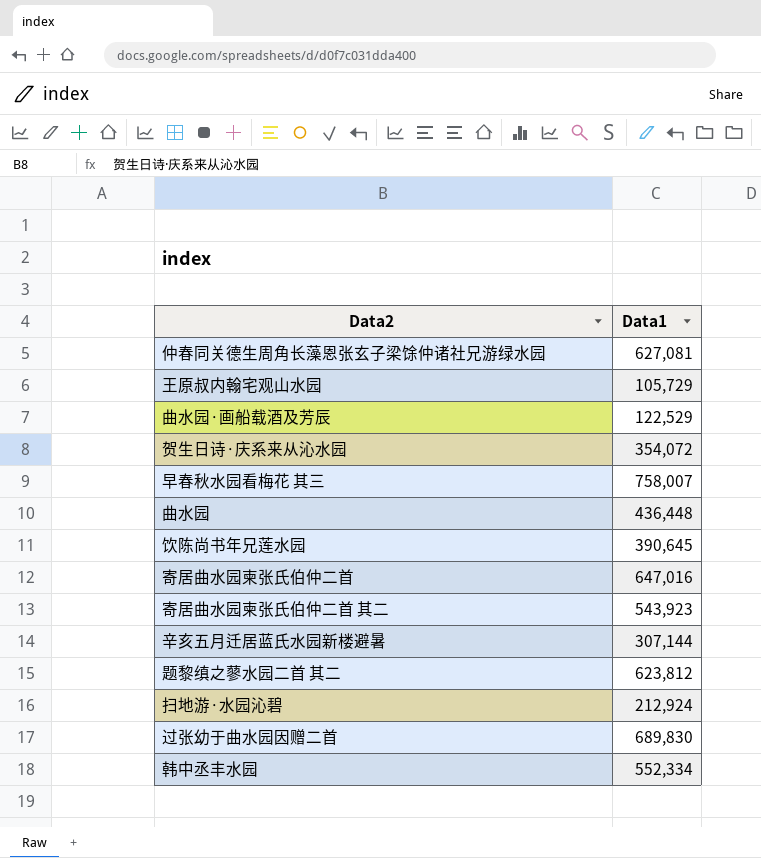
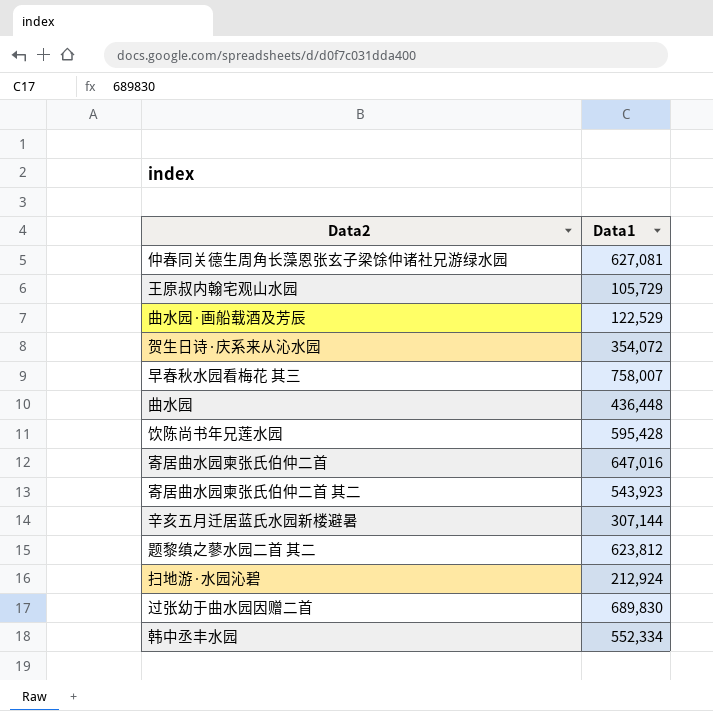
饮陈尚书年兄莲水园 | Data1: 390,645 -> 595,428

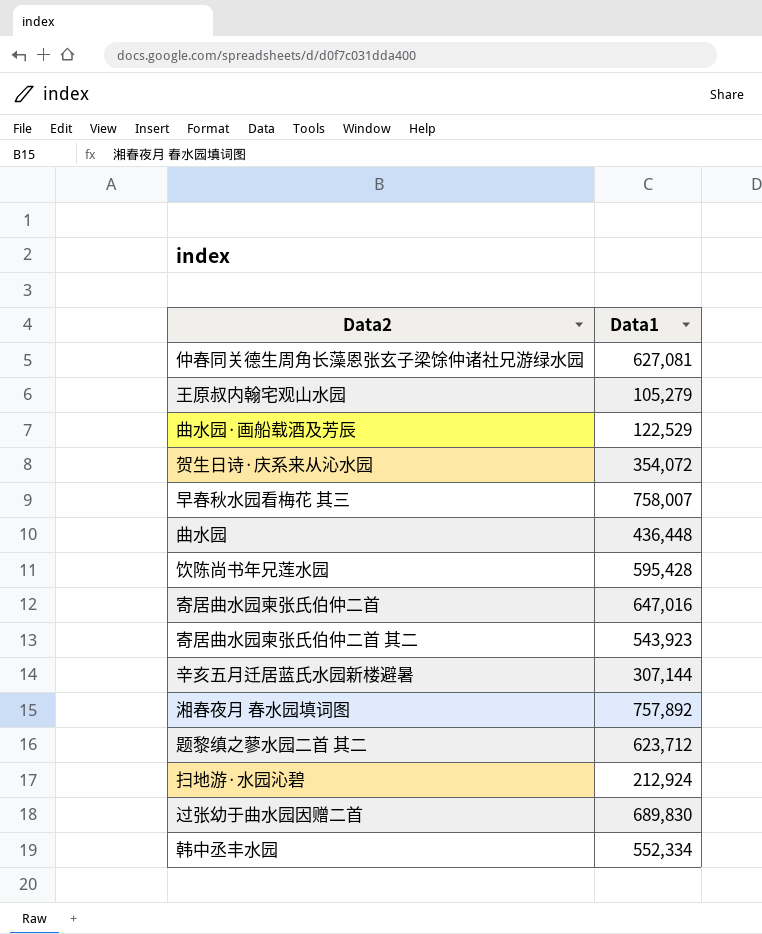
王原叔内翰宅观山水园 | Data1: 105,729 -> 105,279
row 湘春夜月 春水园填词图: none -> 757,892
题黎缜之蓼水园二首 其二 | Data1: 623,812 -> 623,712

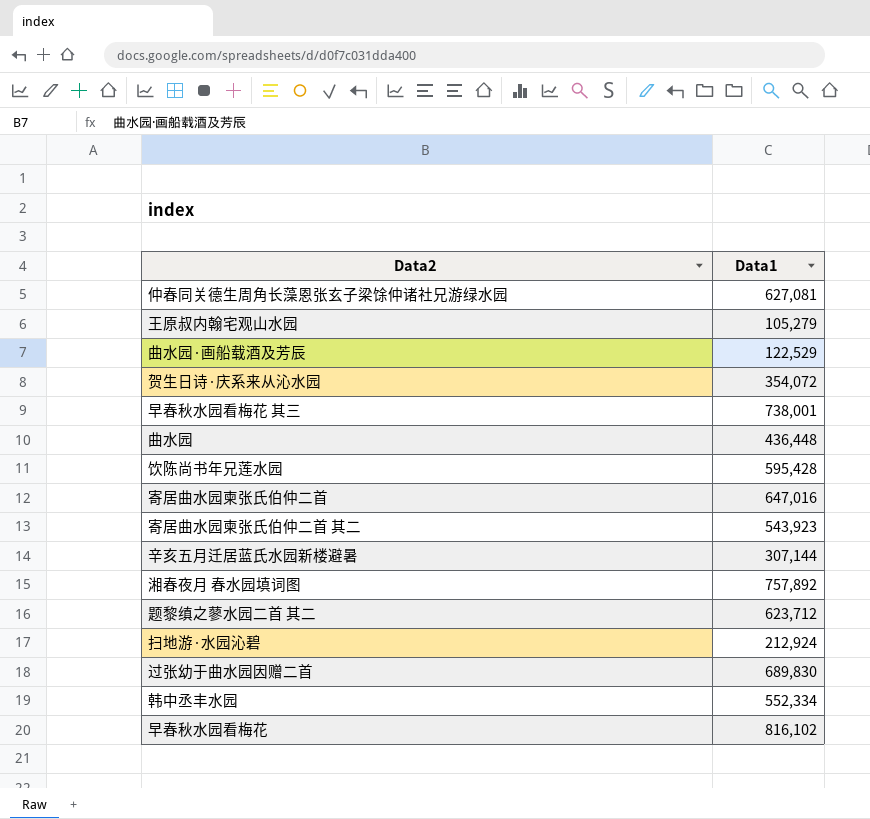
早春秋水园看梅花 其三 | Data1: 758,007 -> 738,001
row 早春秋水园看梅花: none -> 816,102

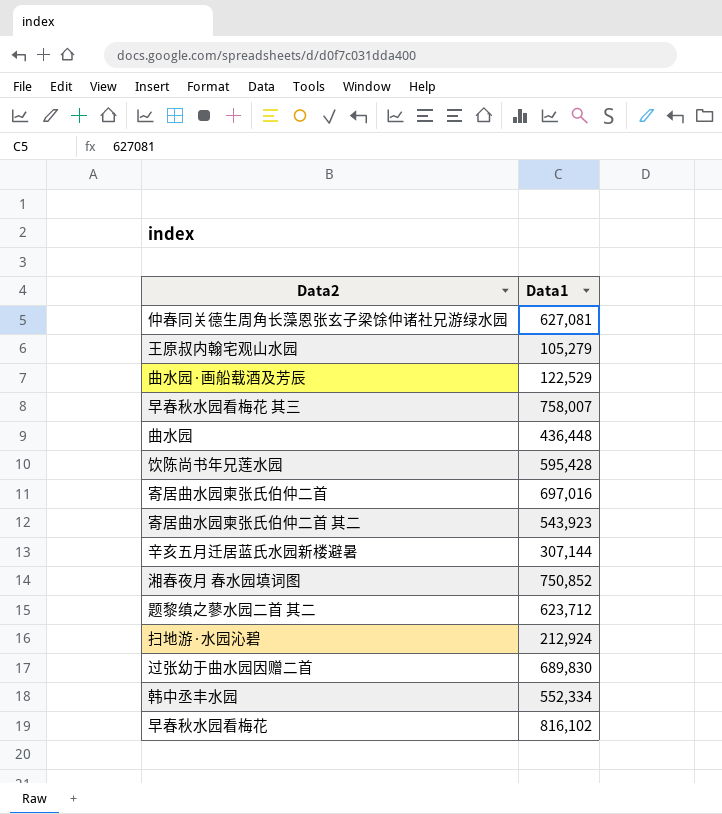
row 贺生日诗·庆系来从沁水园: 354,072 -> none
早春秋水园看梅花 其三 | Data1: 738,001 -> 758,007
寄居曲水园柬张氏伯仲二首 | Data1: 647,016 -> 697,016
湘春夜月 春水园填词图 | Data1: 757,892 -> 750,852

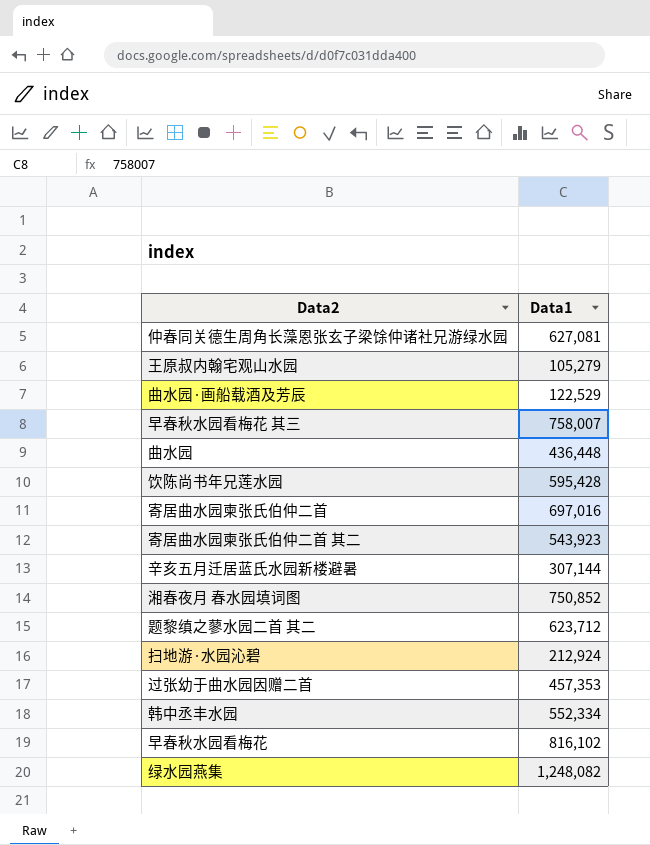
过张幼于曲水园因赠二首 | Data1: 689,830 -> 457,353
row 绿水园燕集: none -> 1,248,082

